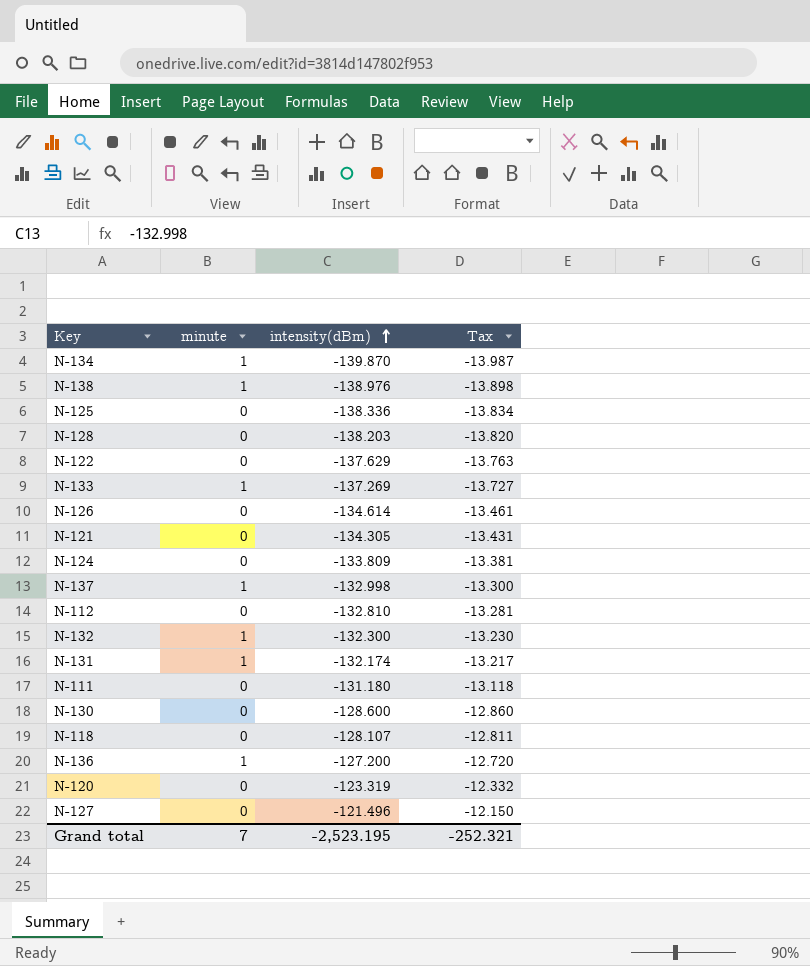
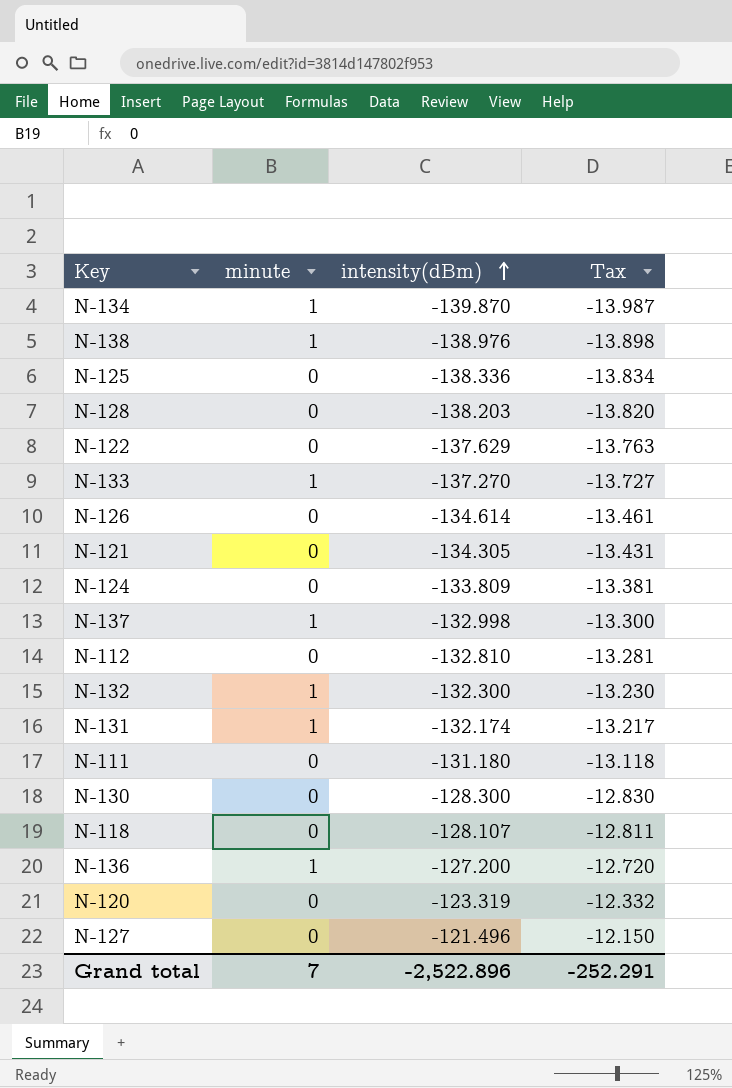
N-133 | intensity(dBm): -137.269 -> -137.270
N-130 | intensity(dBm): -128.600 -> -128.300
N-130 | Tax: -12.860 -> -12.830
Grand total | intensity(dBm): -2,523.195 -> -2,522.896
Grand total | Tax: -252.321 -> -252.291

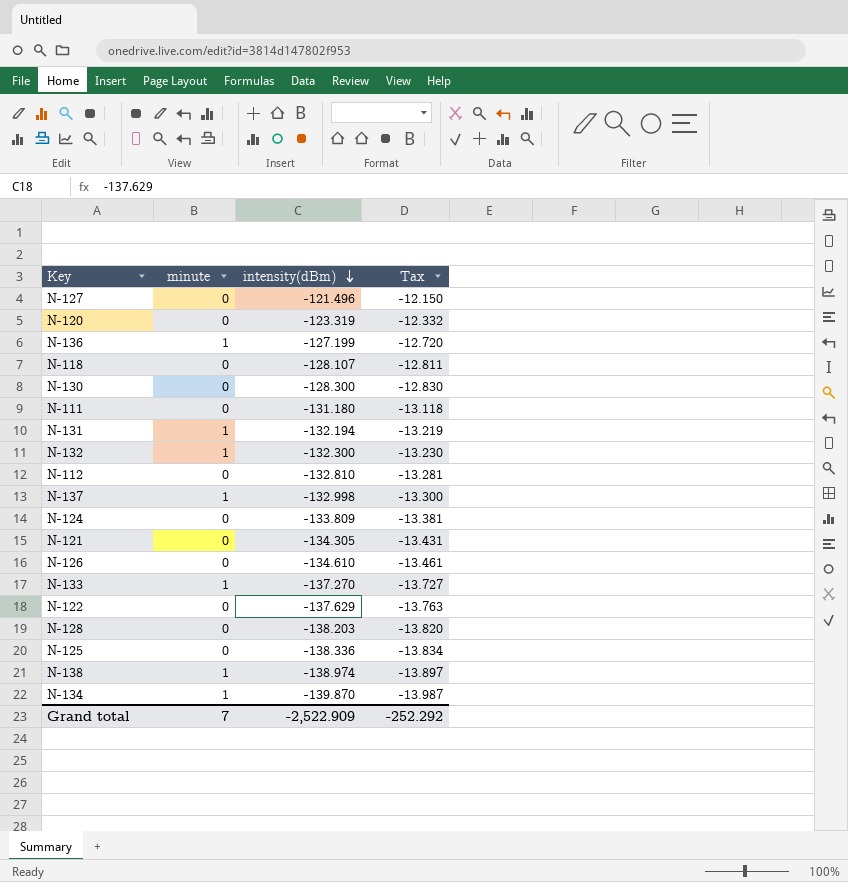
row order: intensity(dBm) ascending -> intensity(dBm) descending
N-136 | intensity(dBm): -127.200 -> -127.199
N-131 | intensity(dBm): -132.174 -> -132.194
N-131 | Tax: -13.217 -> -13.219
N-126 | intensity(dBm): -134.614 -> -134.610
N-138 | intensity(dBm): -138.976 -> -138.974
N-138 | Tax: -13.898 -> -13.897
Grand total | intensity(dBm): -2,522.896 -> -2,522.909
Grand total | Tax: -252.291 -> -252.292

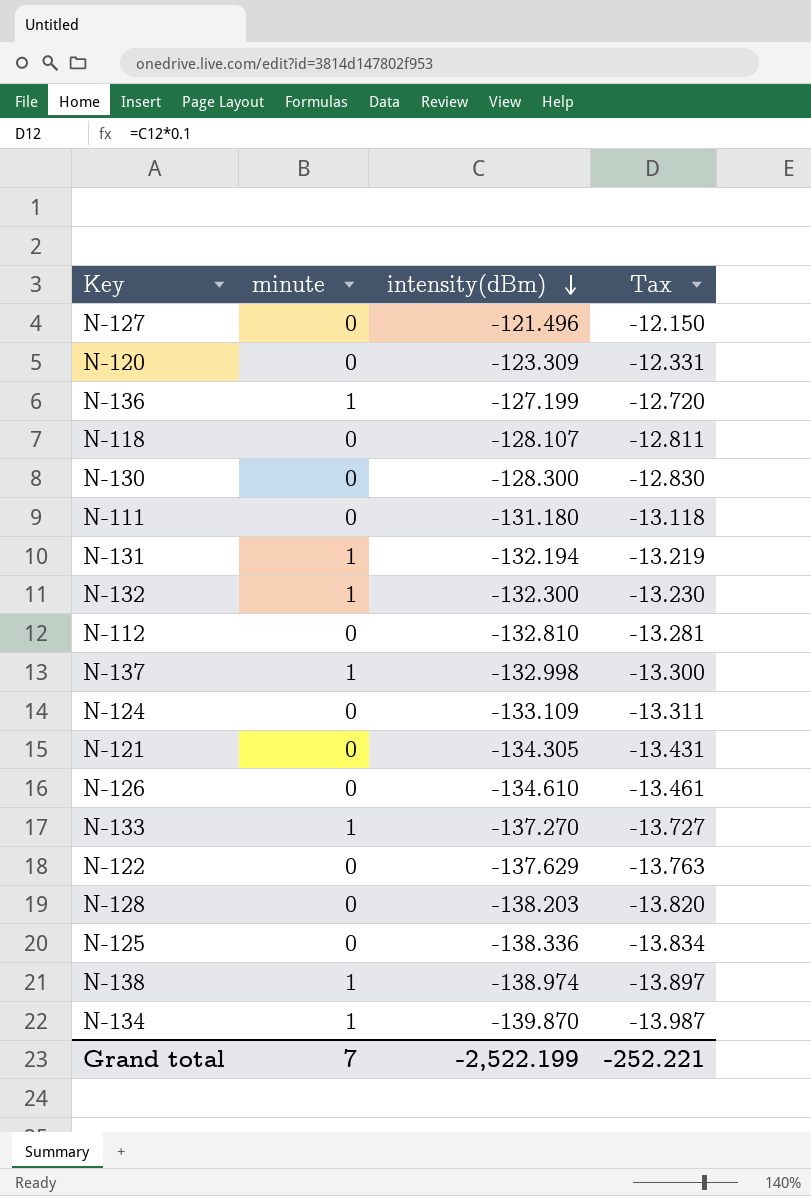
N-120 | intensity(dBm): -123.319 -> -123.309
N-120 | Tax: -12.332 -> -12.331
N-124 | intensity(dBm): -133.809 -> -133.109
N-124 | Tax: -13.381 -> -13.311
Grand total | intensity(dBm): -2,522.909 -> -2,522.199
Grand total | Tax: -252.292 -> -252.221

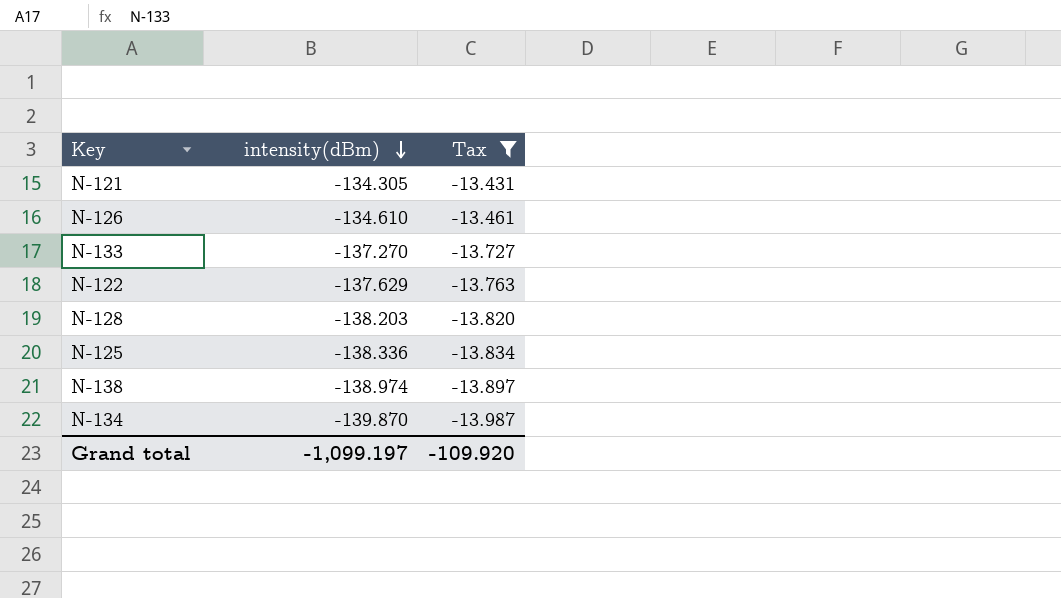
filter: none -> Tax <= -13.431
column minute | position: 2 -> none
Grand total | intensity(dBm): -2,522.199 -> -1,099.197
Grand total | Tax: -252.221 -> -109.920

